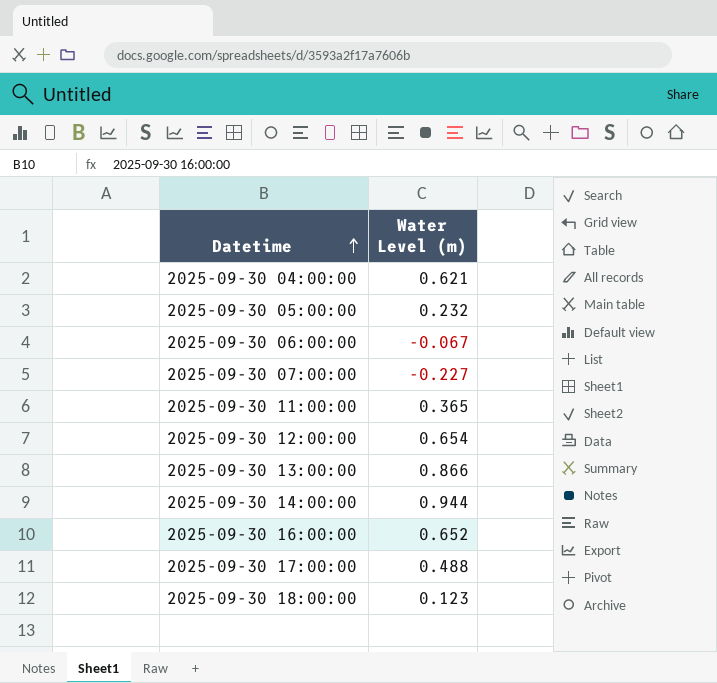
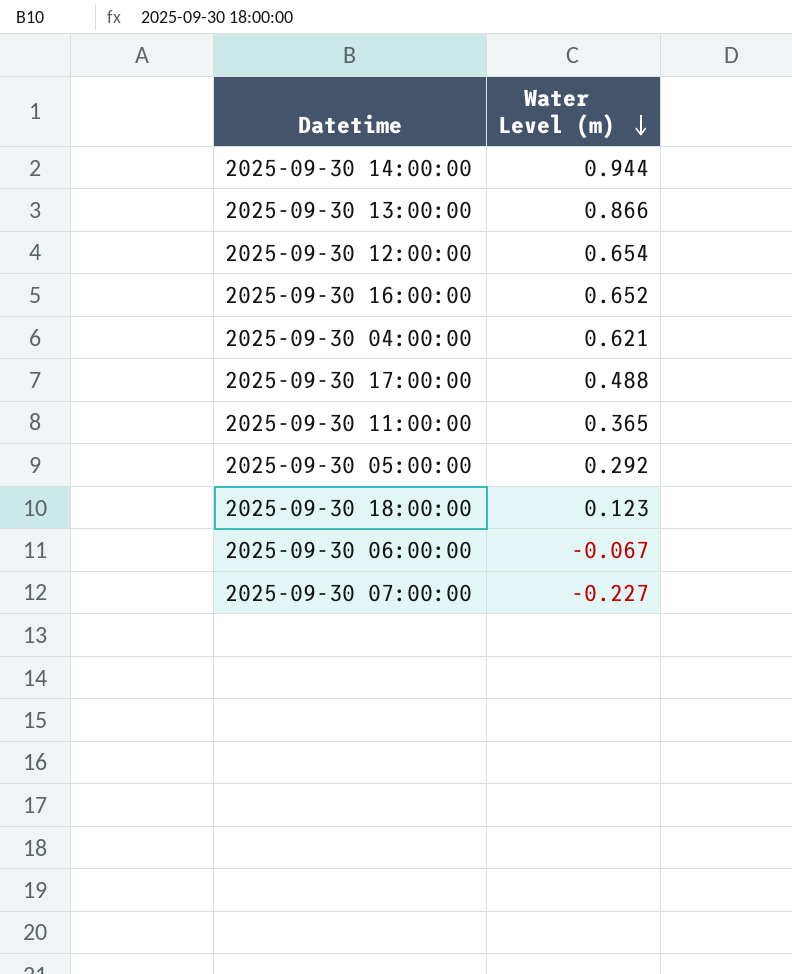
row order: Datetime ascending -> Water Level (m) descending
2025-09-30 05:00:00 | Water Level (m): 0.232 -> 0.292

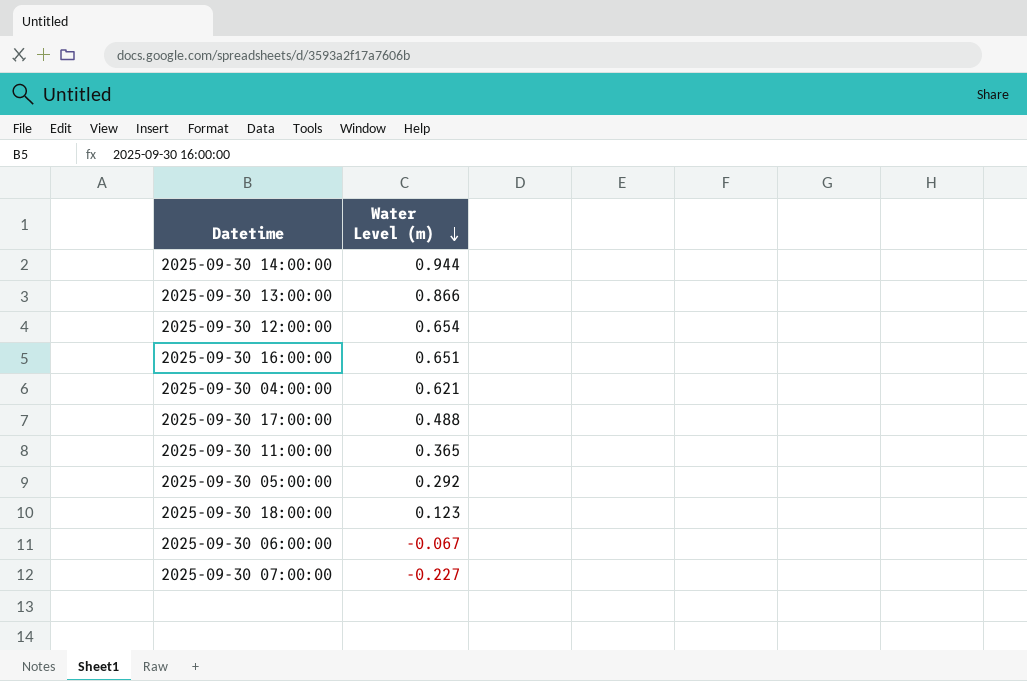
2025-09-30 16:00:00 | Water Level (m): 0.652 -> 0.651

